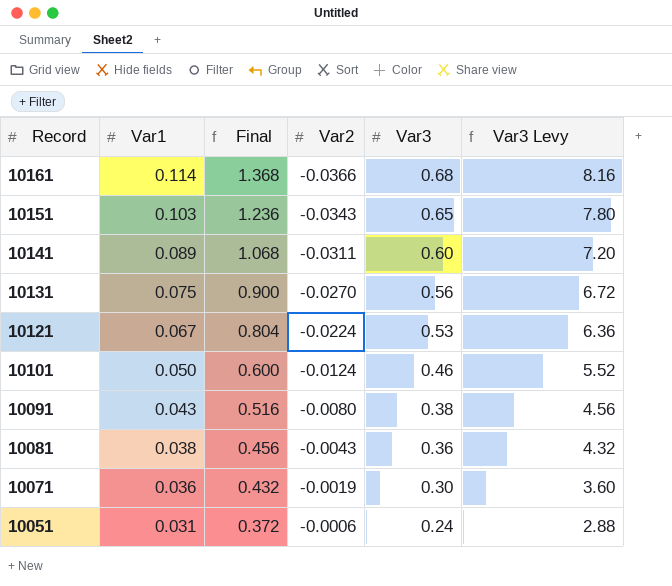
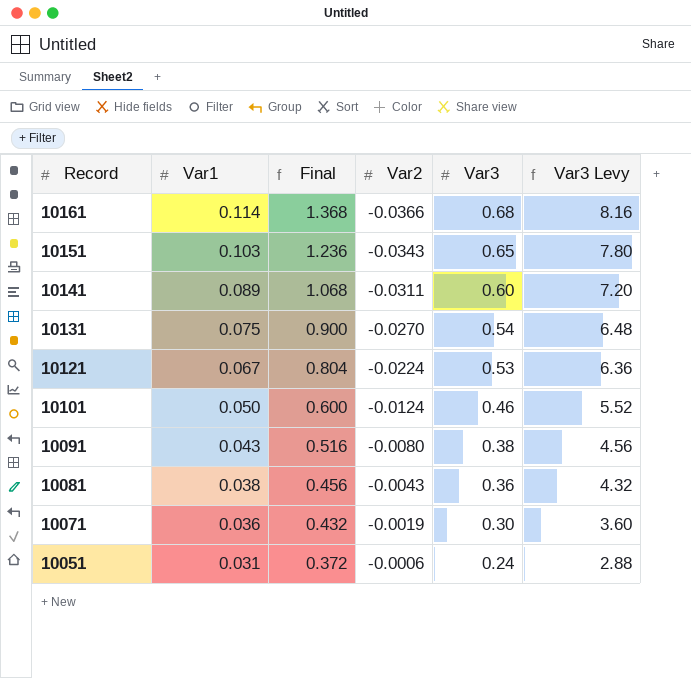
10131 | Var3: 0.56 -> 0.54
10131 | Var3 Levy: 6.72 -> 6.48

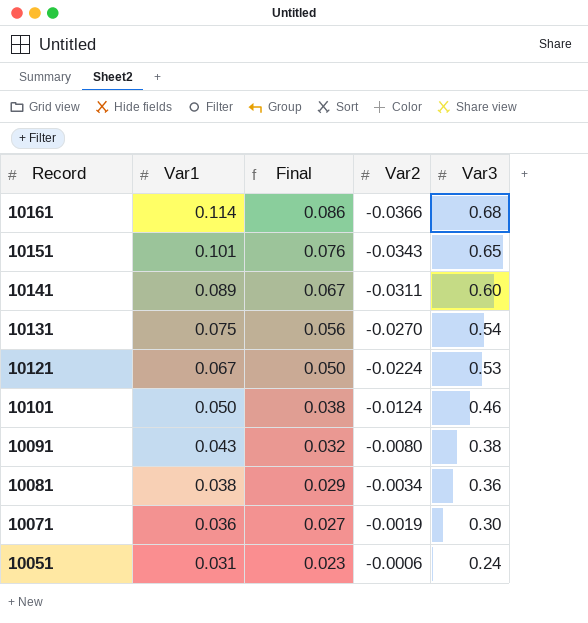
column Var3 Levy | formula: [Var3] * 12 -> none
column Final | formula: [Var1] * 12 -> [Var1] * 0.75
10151 | Var1: 0.103 -> 0.101
10081 | Var2: -0.0043 -> -0.0034

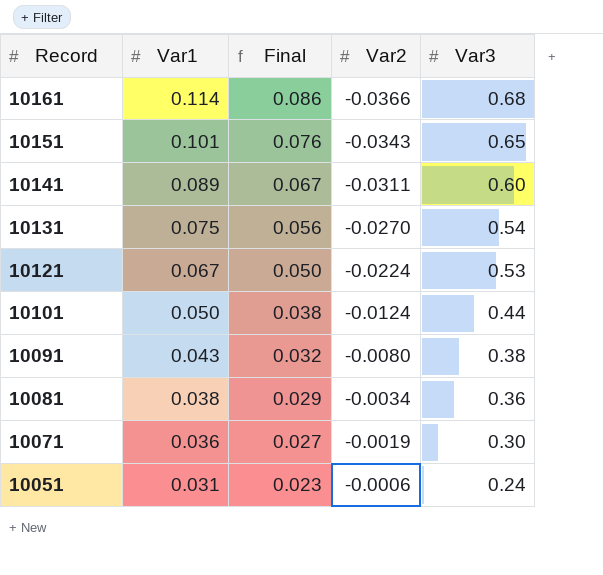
10101 | Var3: 0.46 -> 0.44

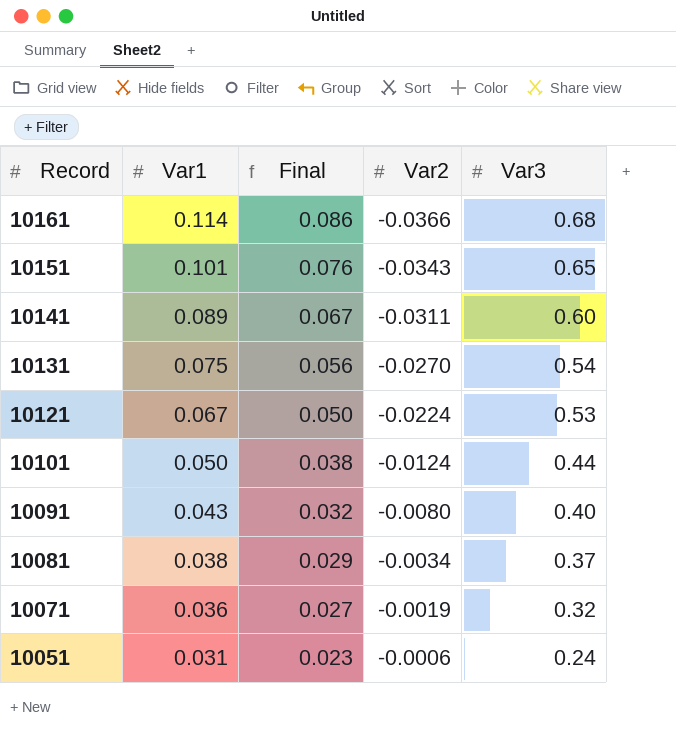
10091 | Var3: 0.38 -> 0.40
10081 | Var3: 0.36 -> 0.37
10071 | Var3: 0.30 -> 0.32

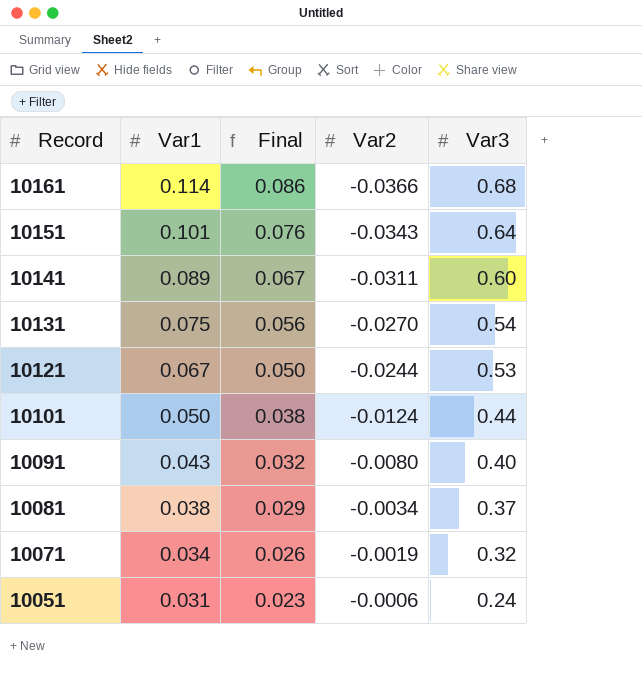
10151 | Var3: 0.65 -> 0.64
10121 | Var2: -0.0224 -> -0.0244
10071 | Var1: 0.036 -> 0.034
10071 | Final: 0.027 -> 0.026

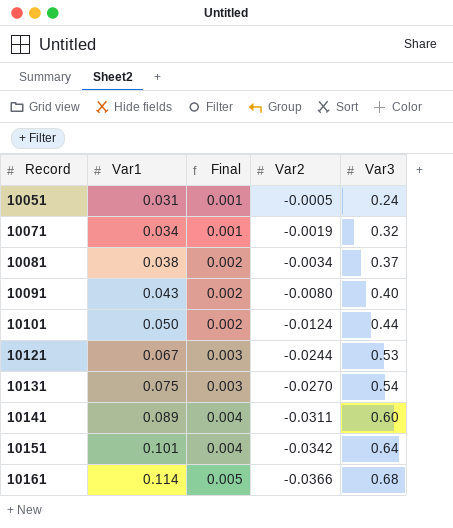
row order: Record descending -> Record ascending
column Final | formula: [Var1] * 0.75 -> [Var1] * 0.04
10051 | Var2: -0.0006 -> -0.0005
10151 | Var2: -0.0343 -> -0.0342

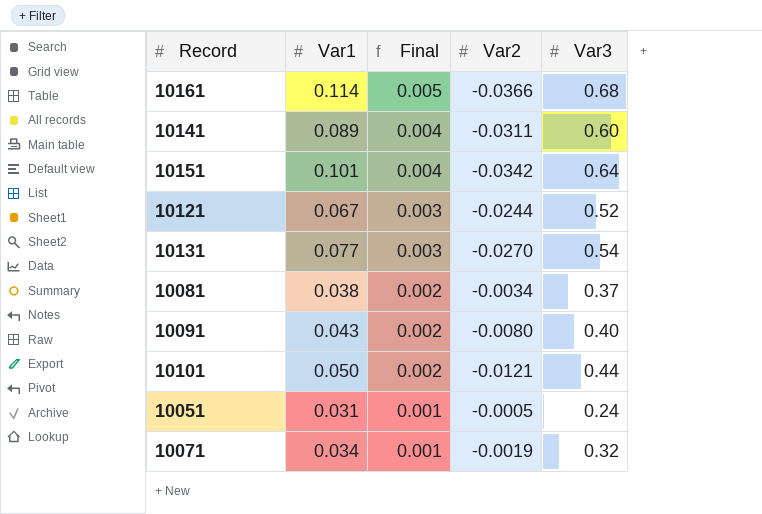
row order: Record ascending -> Final descending
10121 | Var3: 0.53 -> 0.52
10131 | Var1: 0.075 -> 0.077
10101 | Var2: -0.0124 -> -0.0121

